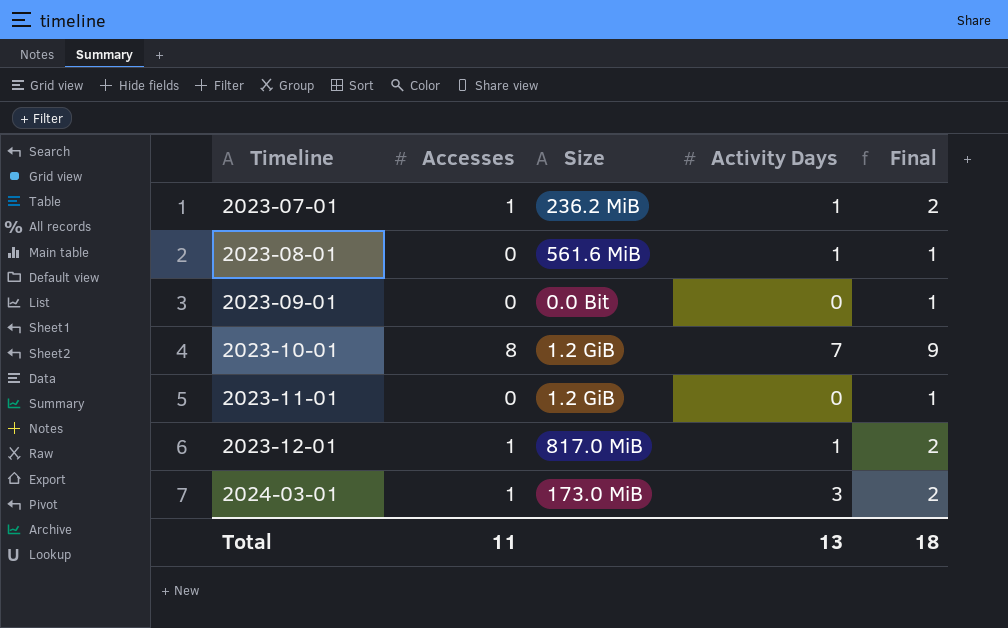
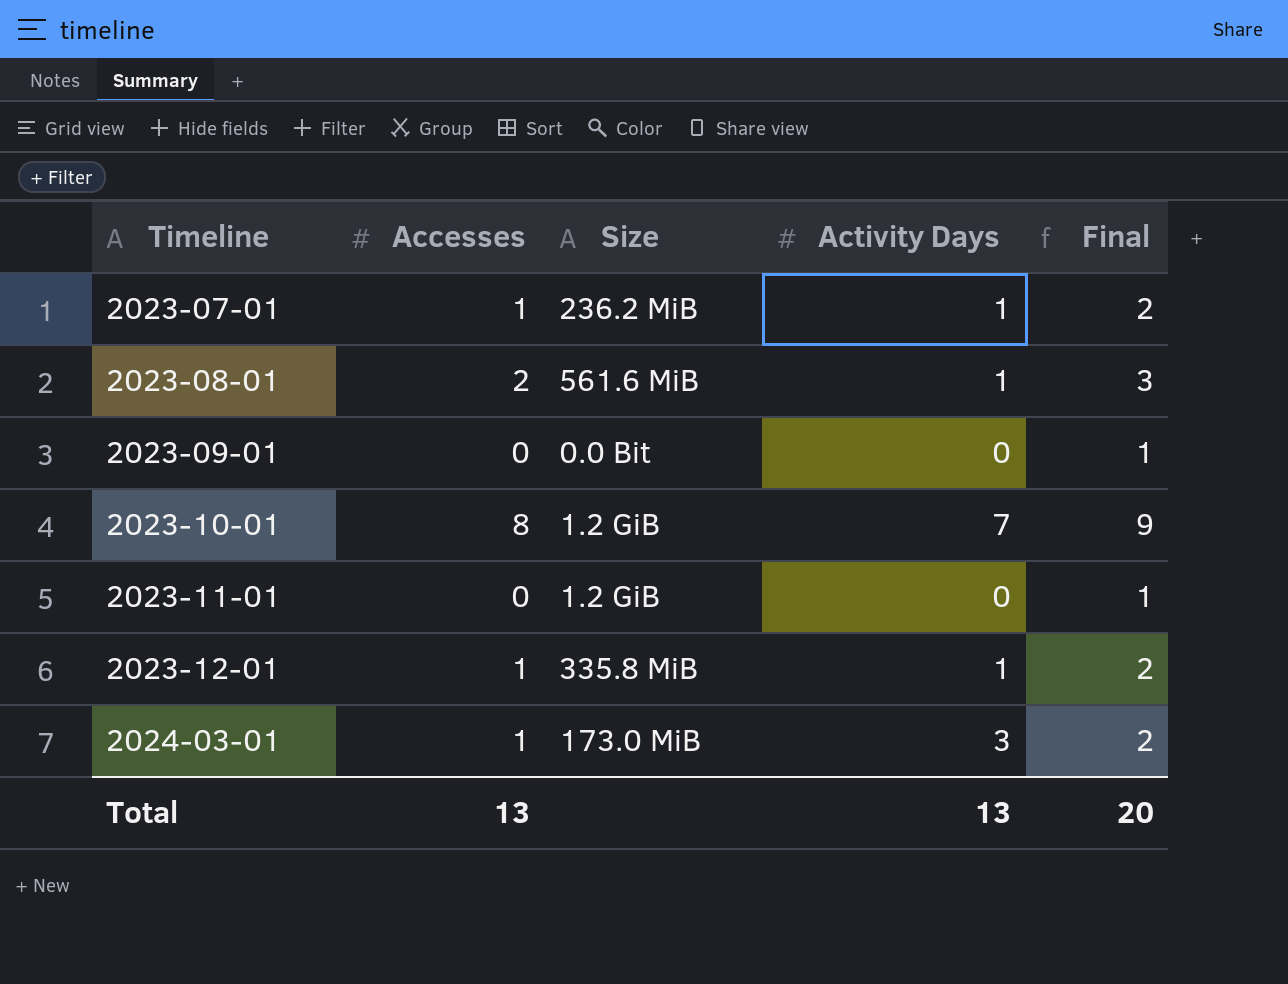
2023-08-01 | Accesses: 0 -> 2
2023-08-01 | Final: 1 -> 3
2023-12-01 | Size: 817.0 MiB -> 335.8 MiB
Total | Accesses: 11 -> 13
Total | Final: 18 -> 20

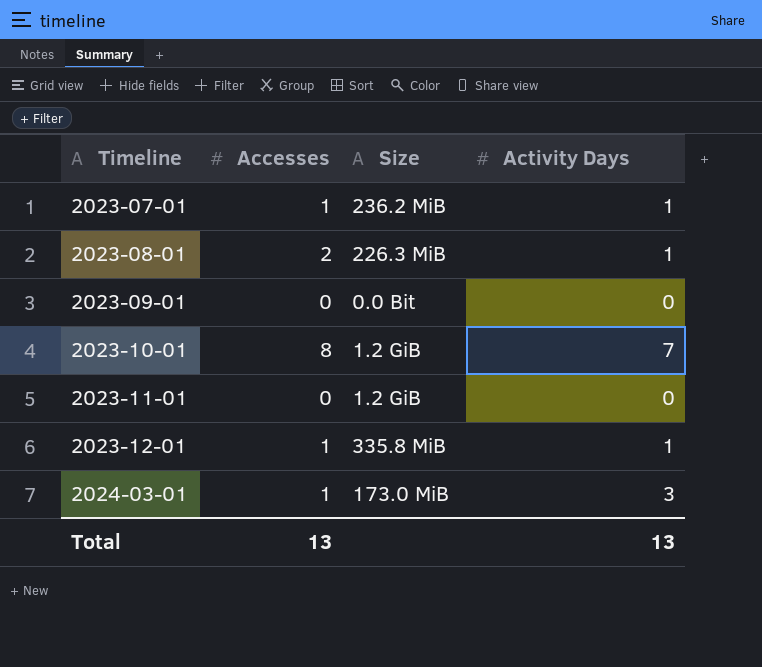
column Final | formula: [Accesses] + 1 -> none
2023-08-01 | Size: 561.6 MiB -> 226.3 MiB

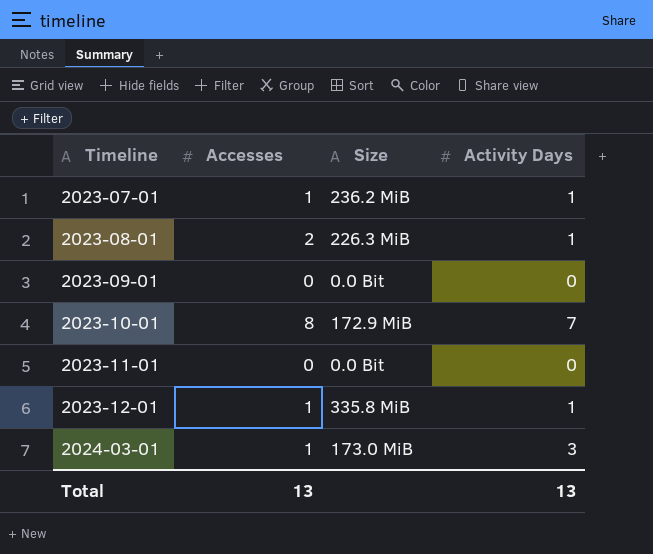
2023-10-01 | Size: 1.2 GiB -> 172.9 MiB
2023-11-01 | Size: 1.2 GiB -> 0.0 Bit

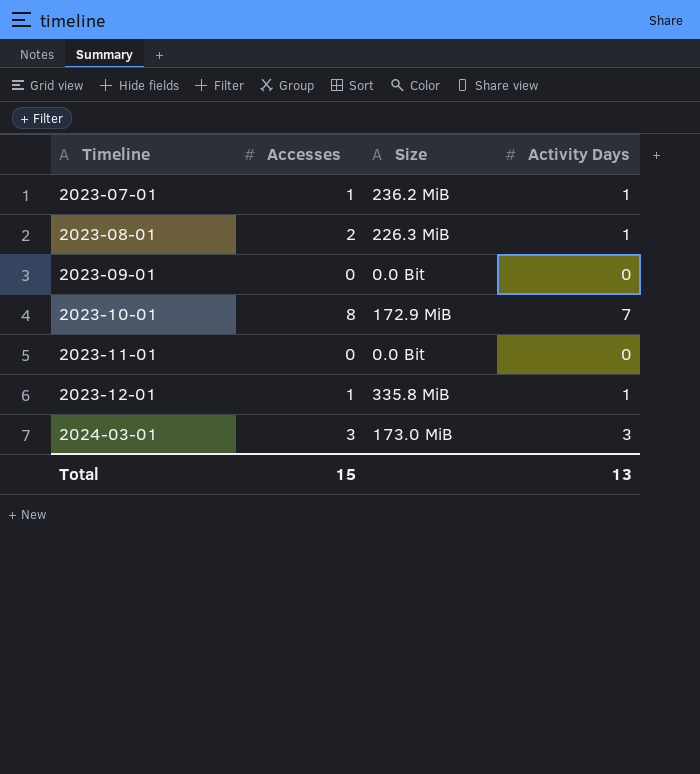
2024-03-01 | Accesses: 1 -> 3
Total | Accesses: 13 -> 15

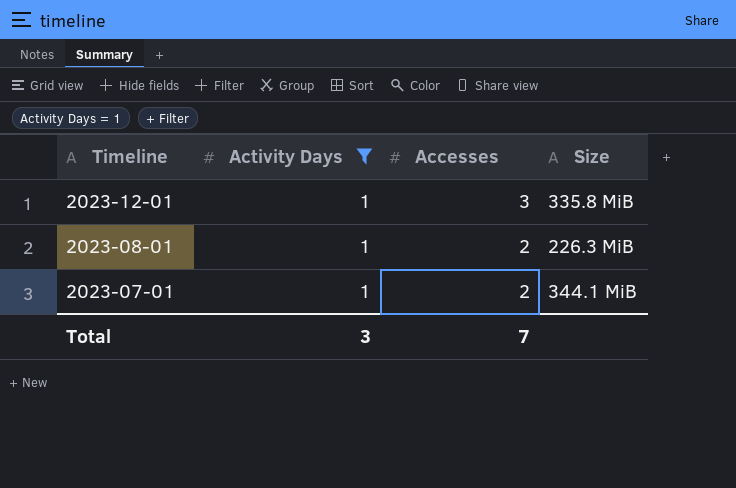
filter: none -> Activity Days = 1
row order: Timeline ascending -> Timeline descending
column Activity Days | position: 4 -> 2
2023-12-01 | Accesses: 1 -> 3
2023-07-01 | Accesses: 1 -> 2
2023-07-01 | Size: 236.2 MiB -> 344.1 MiB
Total | Activity Days: 13 -> 3
Total | Accesses: 15 -> 7

